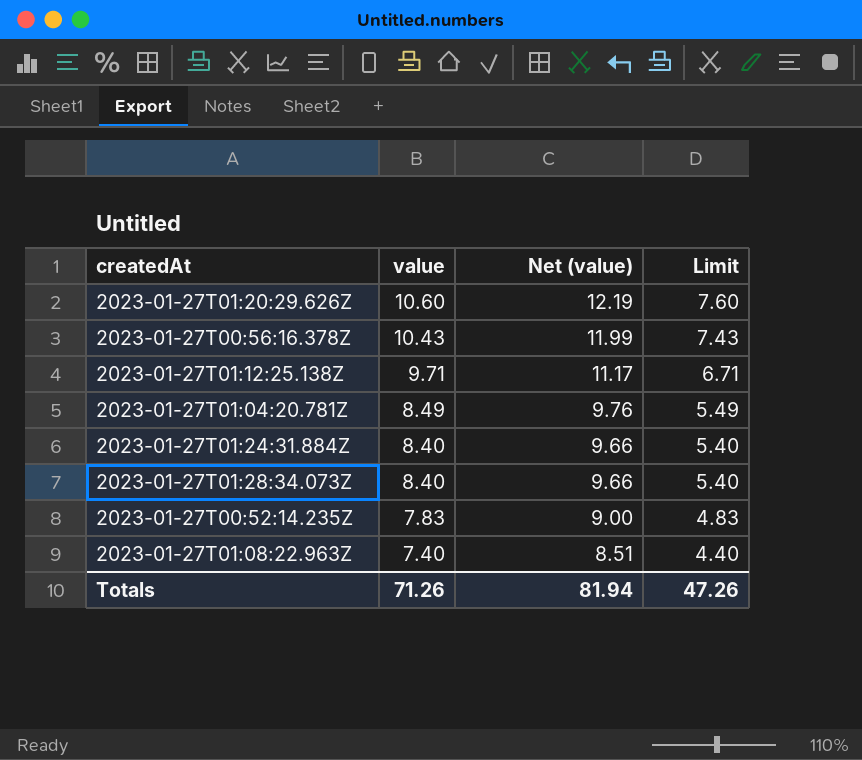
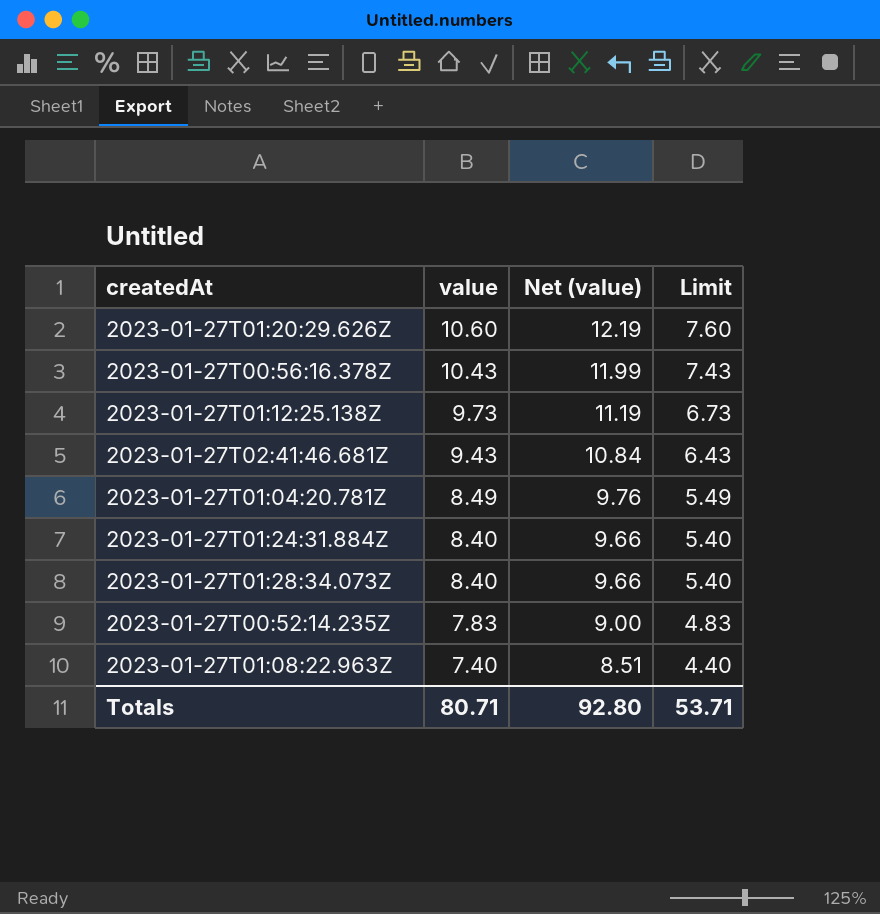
2023-01-27T01:12:25.138Z | value: 9.71 -> 9.73
2023-01-27T01:12:25.138Z | Net (value): 11.17 -> 11.19
2023-01-27T01:12:25.138Z | Limit: 6.71 -> 6.73
row 2023-01-27T02:41:46.681Z: none -> 9.43 | 10.84 | 6.43
Totals | value: 71.26 -> 80.71
Totals | Net (value): 81.94 -> 92.80
Totals | Limit: 47.26 -> 53.71

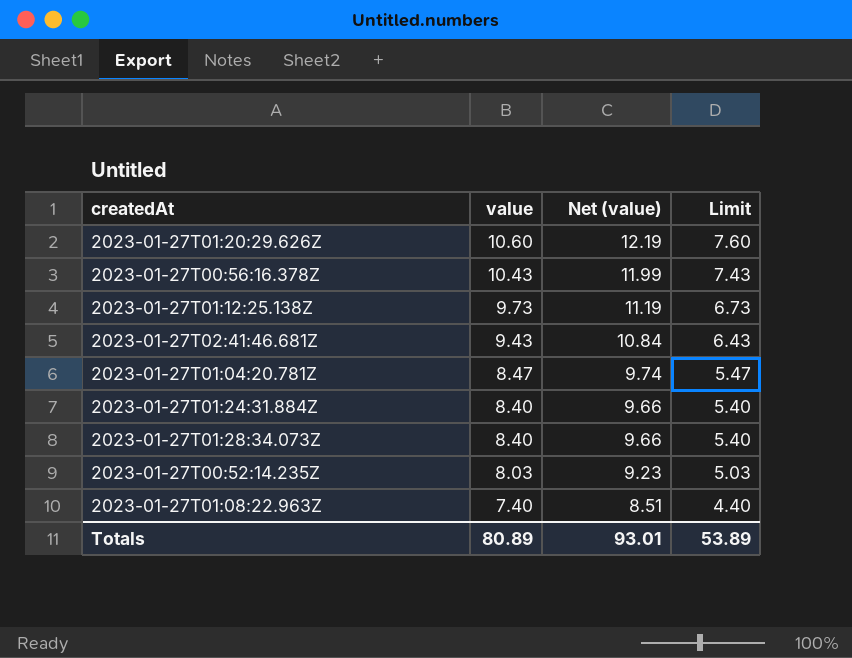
2023-01-27T01:04:20.781Z | value: 8.49 -> 8.47
2023-01-27T01:04:20.781Z | Net (value): 9.76 -> 9.74
2023-01-27T01:04:20.781Z | Limit: 5.49 -> 5.47
2023-01-27T00:52:14.235Z | value: 7.83 -> 8.03
2023-01-27T00:52:14.235Z | Net (value): 9.00 -> 9.23
2023-01-27T00:52:14.235Z | Limit: 4.83 -> 5.03
Totals | value: 80.71 -> 80.89
Totals | Net (value): 92.80 -> 93.01
Totals | Limit: 53.71 -> 53.89

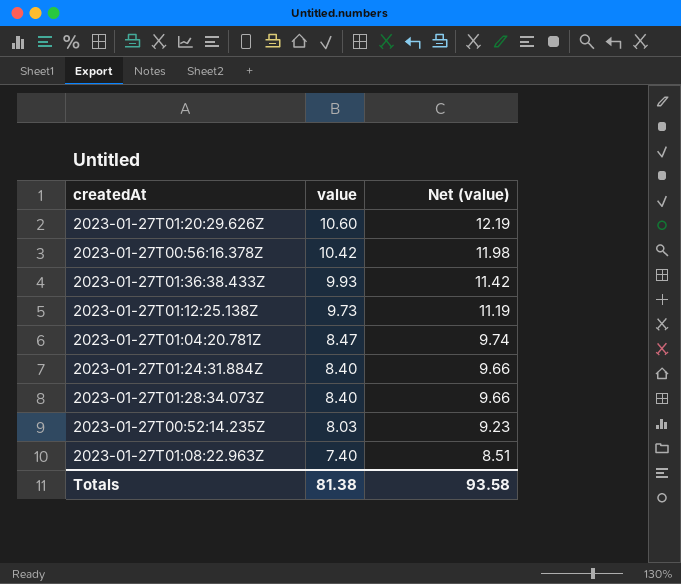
column Limit | formula: [value] - 3 -> none
row 2023-01-27T02:41:46.681Z: 9.43 | 10.84 | 6.43 -> none
2023-01-27T00:56:16.378Z | value: 10.43 -> 10.42
2023-01-27T00:56:16.378Z | Net (value): 11.99 -> 11.98
row 2023-01-27T01:36:38.433Z: none -> 9.93 | 11.42
Totals | value: 80.89 -> 81.38
Totals | Net (value): 93.01 -> 93.58

